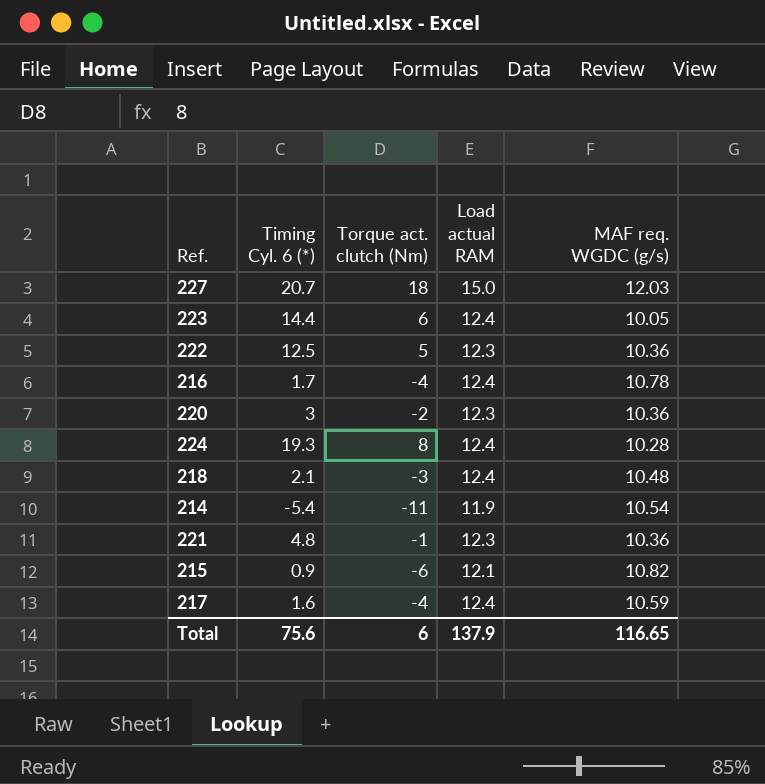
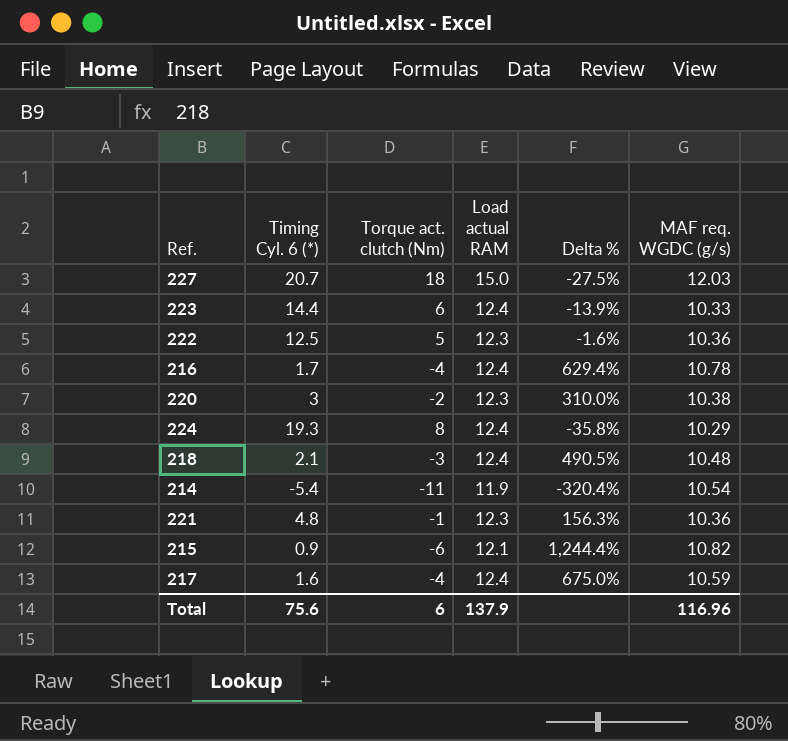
column Delta % | formula: none -> ([Load actual RAM] - [Timing Cyl. 6 (*)]) / [Timing Cyl. 6 (*)]
223 | MAF req. WGDC (g/s): 10.05 -> 10.33
220 | MAF req. WGDC (g/s): 10.36 -> 10.38
224 | MAF req. WGDC (g/s): 10.28 -> 10.29
Total | MAF req. WGDC (g/s): 116.65 -> 116.96

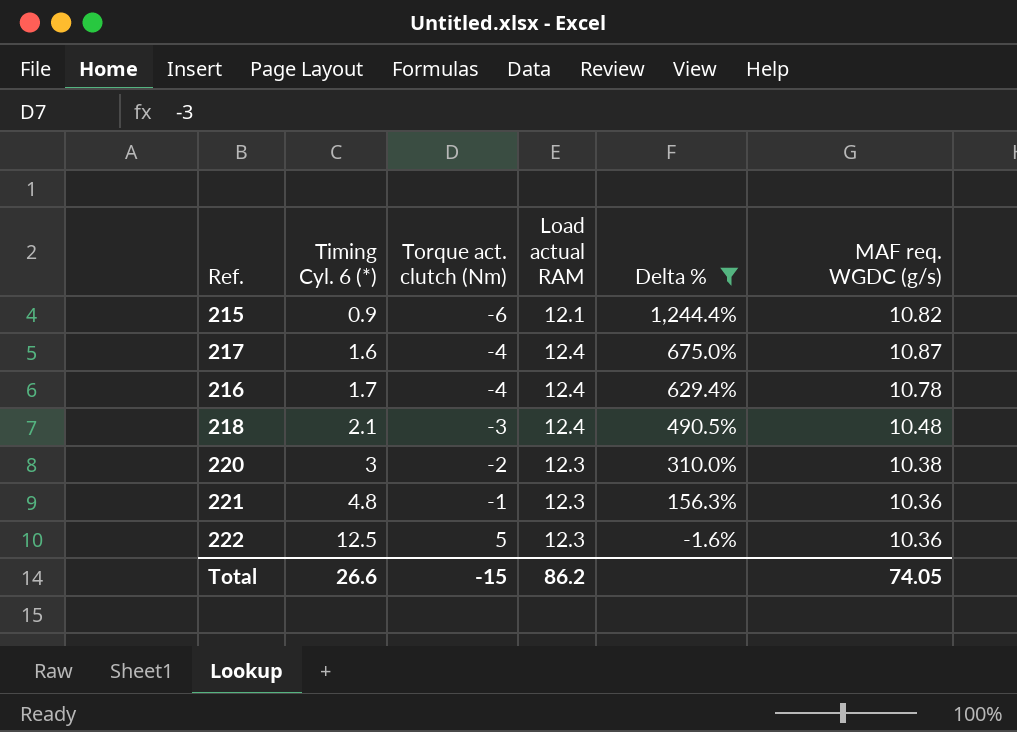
filter: none -> Delta % >= -1.6%
row order: none -> Timing Cyl. 6 (*) ascending
217 | MAF req. WGDC (g/s): 10.59 -> 10.87
Total | Timing Cyl. 6 (*): 75.6 -> 26.6
Total | Torque act. clutch (Nm): 6 -> -15
Total | Load actual RAM: 137.9 -> 86.2
Total | MAF req. WGDC (g/s): 116.96 -> 74.05

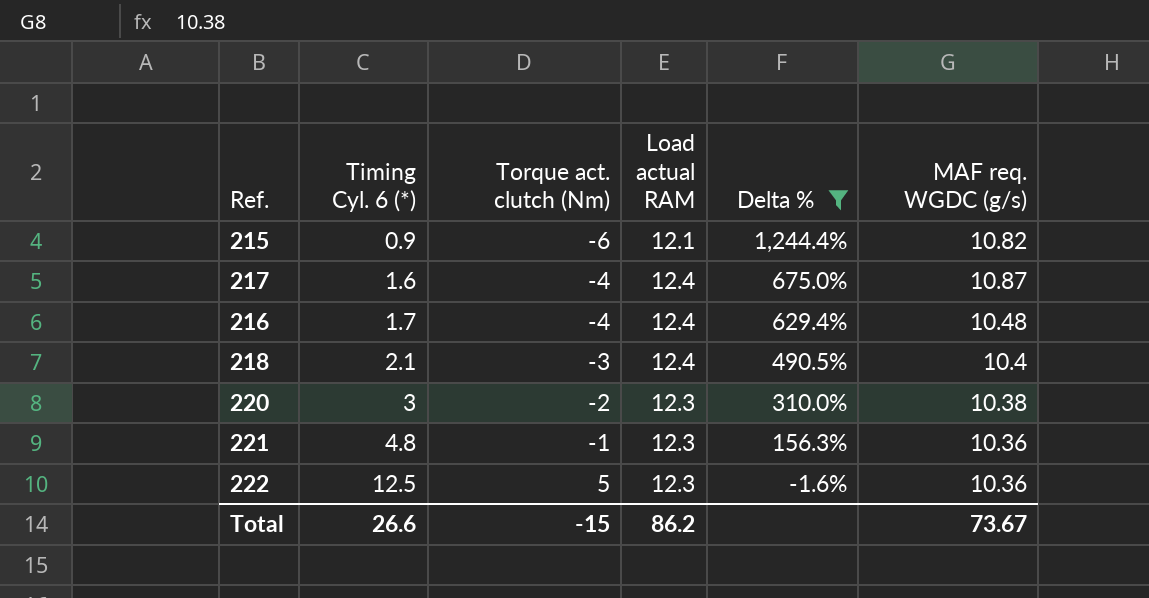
216 | MAF req. WGDC (g/s): 10.78 -> 10.48
218 | MAF req. WGDC (g/s): 10.48 -> 10.4
Total | MAF req. WGDC (g/s): 74.05 -> 73.67

